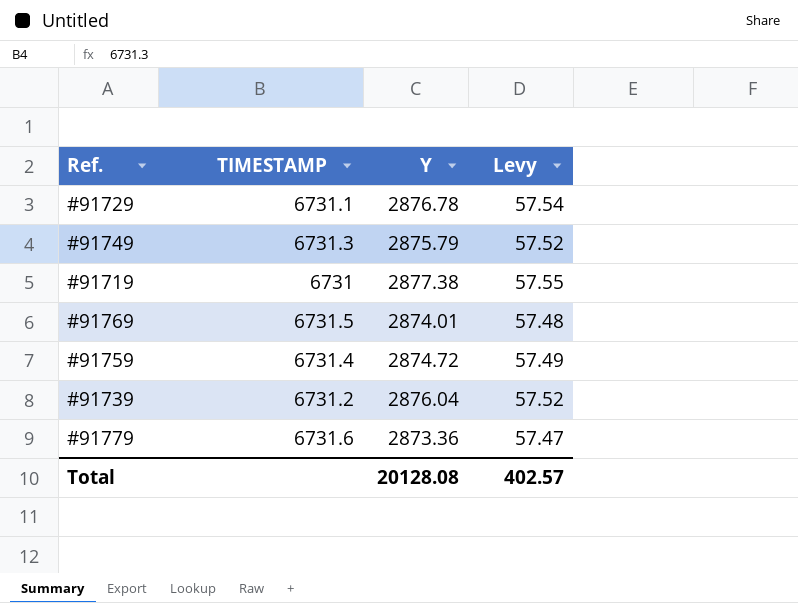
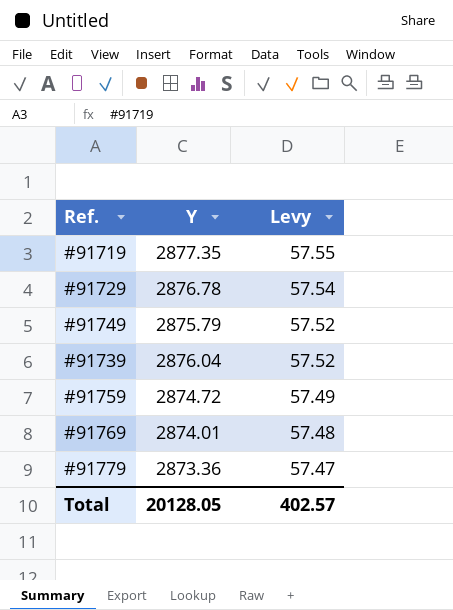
row order: none -> Levy descending
column TIMESTAMP | position: 2 -> none
#91719 | Y: 2877.38 -> 2877.35
Total | Y: 20128.08 -> 20128.05

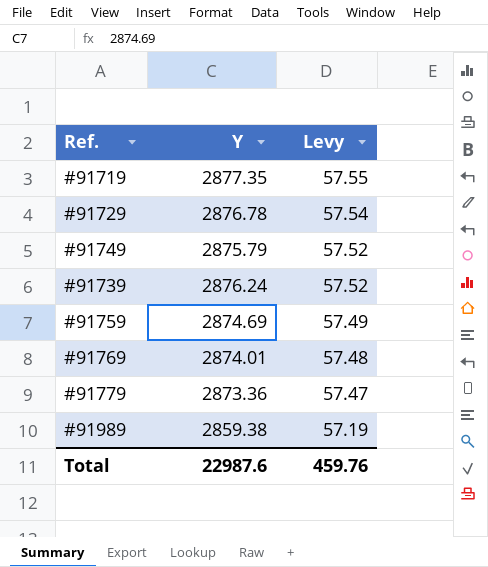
#91739 | Y: 2876.04 -> 2876.24
#91759 | Y: 2874.72 -> 2874.69
row #91989: none -> 2859.38 | 57.19
Total | Y: 20128.05 -> 22987.6
Total | Levy: 402.57 -> 459.76

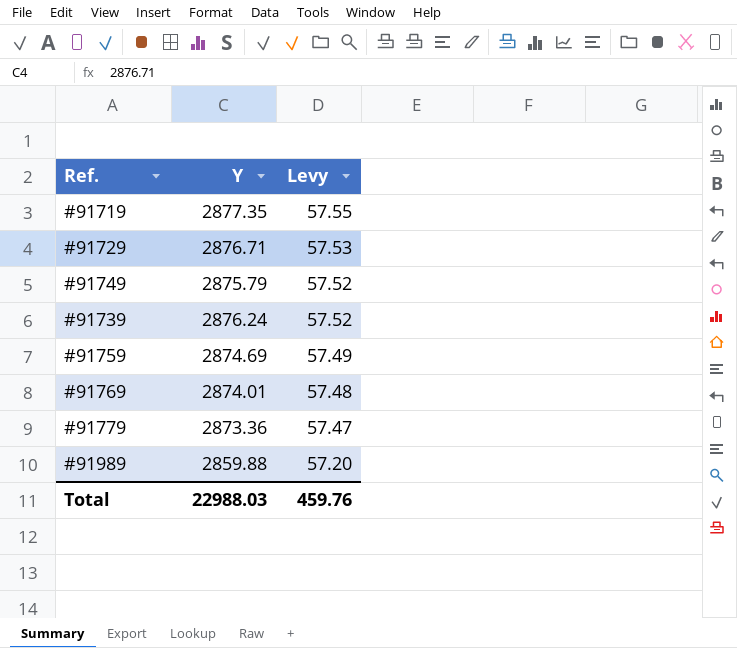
#91729 | Y: 2876.78 -> 2876.71
#91729 | Levy: 57.54 -> 57.53
#91989 | Y: 2859.38 -> 2859.88
#91989 | Levy: 57.19 -> 57.20
Total | Y: 22987.6 -> 22988.03

